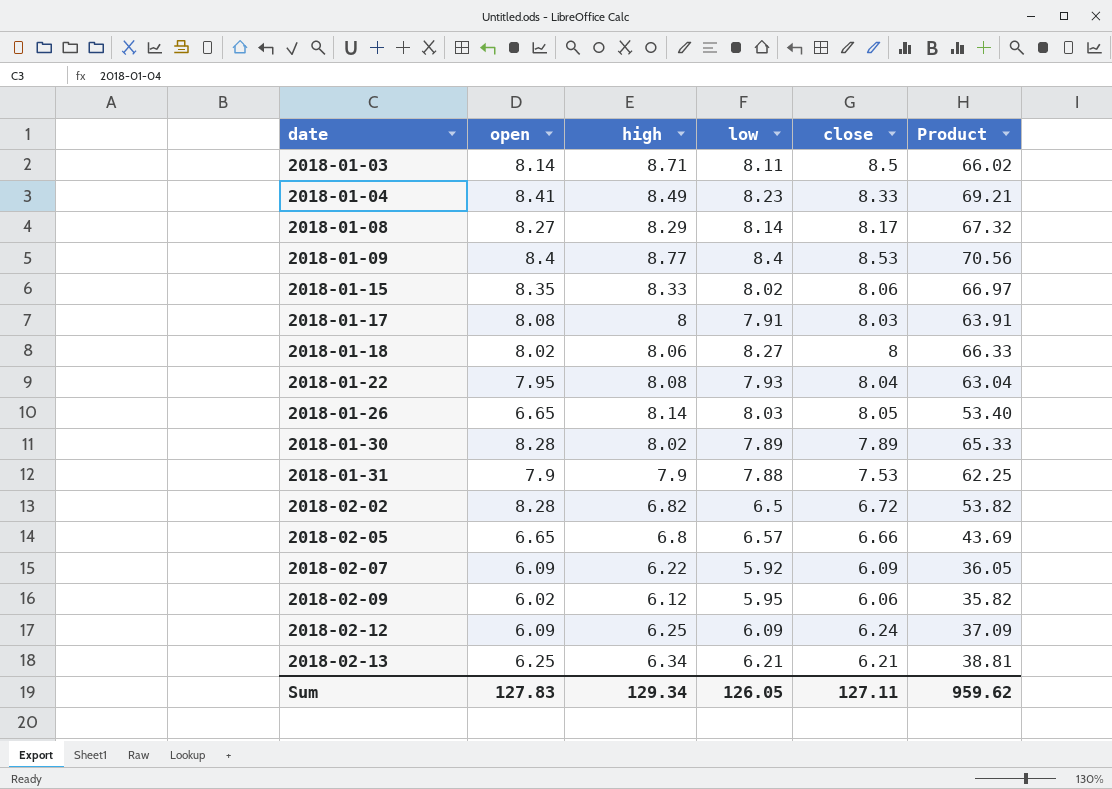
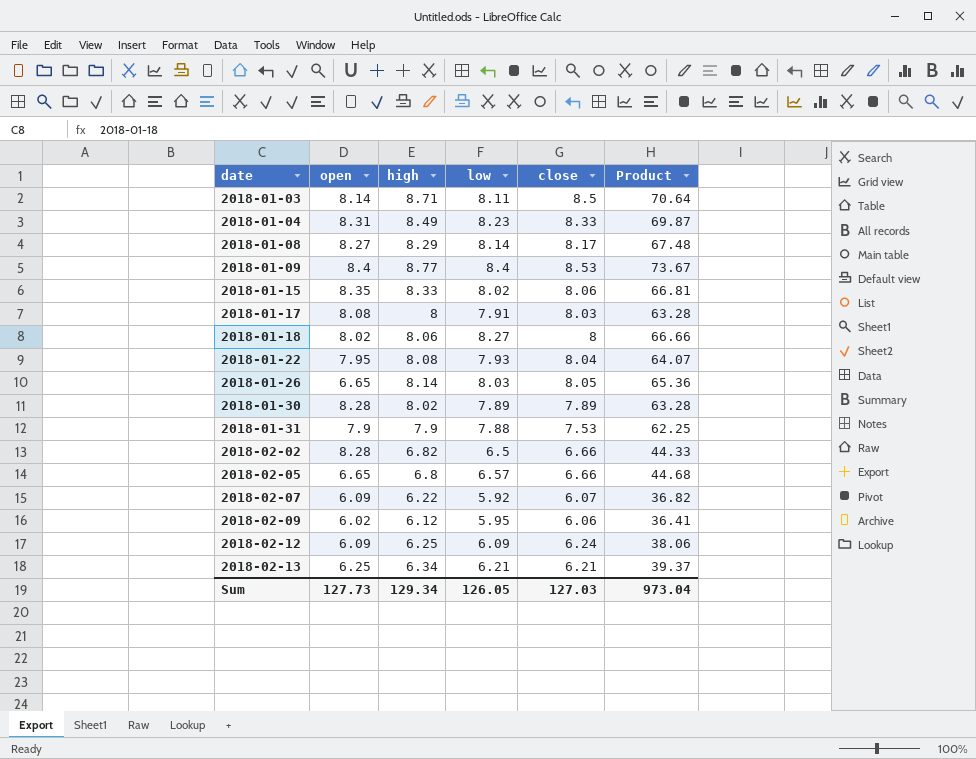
column Product | formula: [open] * [low] -> [high] * [low]
2018-01-04 | open: 8.41 -> 8.31
2018-02-02 | close: 6.72 -> 6.66
2018-02-07 | close: 6.09 -> 6.07
Sum | open: 127.83 -> 127.73
Sum | close: 127.11 -> 127.03
Sum | Product: 959.62 -> 973.04

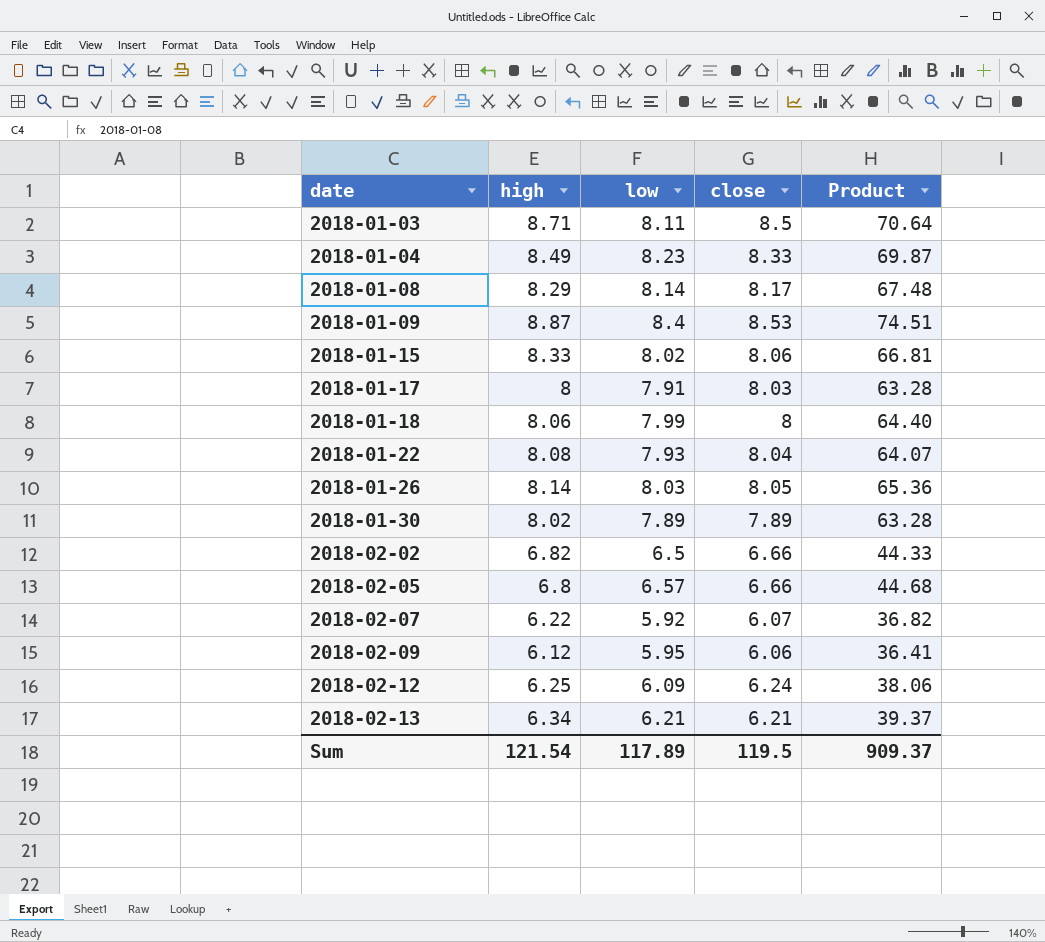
column open | position: 2 -> none
row 2018-01-31: 7.9 | 7.9 | 7.88 | 7.53 | 62.25 -> none
2018-01-09 | high: 8.77 -> 8.87
2018-01-09 | Product: 73.67 -> 74.51
2018-01-18 | low: 8.27 -> 7.99
2018-01-18 | Product: 66.66 -> 64.40
Sum | high: 129.34 -> 121.54
Sum | low: 126.05 -> 117.89
Sum | close: 127.03 -> 119.5
Sum | Product: 973.04 -> 909.37

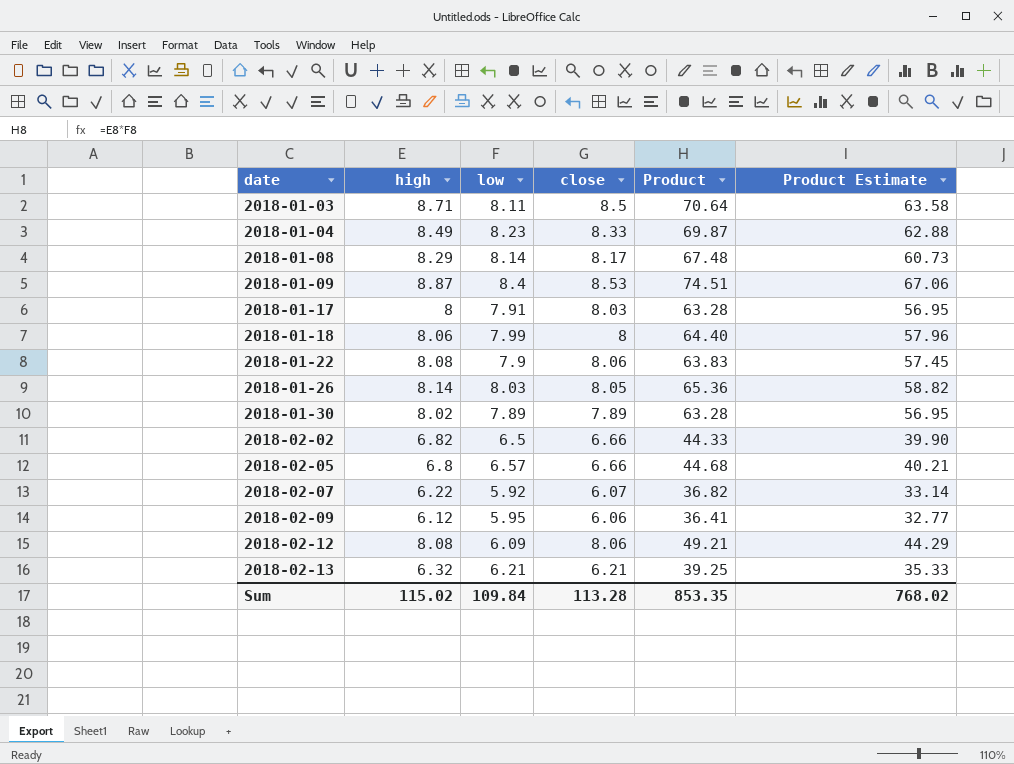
column Product Estimate | formula: none -> [Product] * 0.9
row 2018-01-15: 8.33 | 8.02 | 8.06 | 66.81 -> none
2018-01-22 | low: 7.93 -> 7.9
2018-01-22 | close: 8.04 -> 8.06
2018-01-22 | Product: 64.07 -> 63.83
2018-02-12 | high: 6.25 -> 8.08
2018-02-12 | close: 6.24 -> 8.06
2018-02-12 | Product: 38.06 -> 49.21
2018-02-13 | high: 6.34 -> 6.32
2018-02-13 | Product: 39.37 -> 39.25
Sum | high: 121.54 -> 115.02
Sum | low: 117.89 -> 109.84
Sum | close: 119.5 -> 113.28
Sum | Product: 909.37 -> 853.35

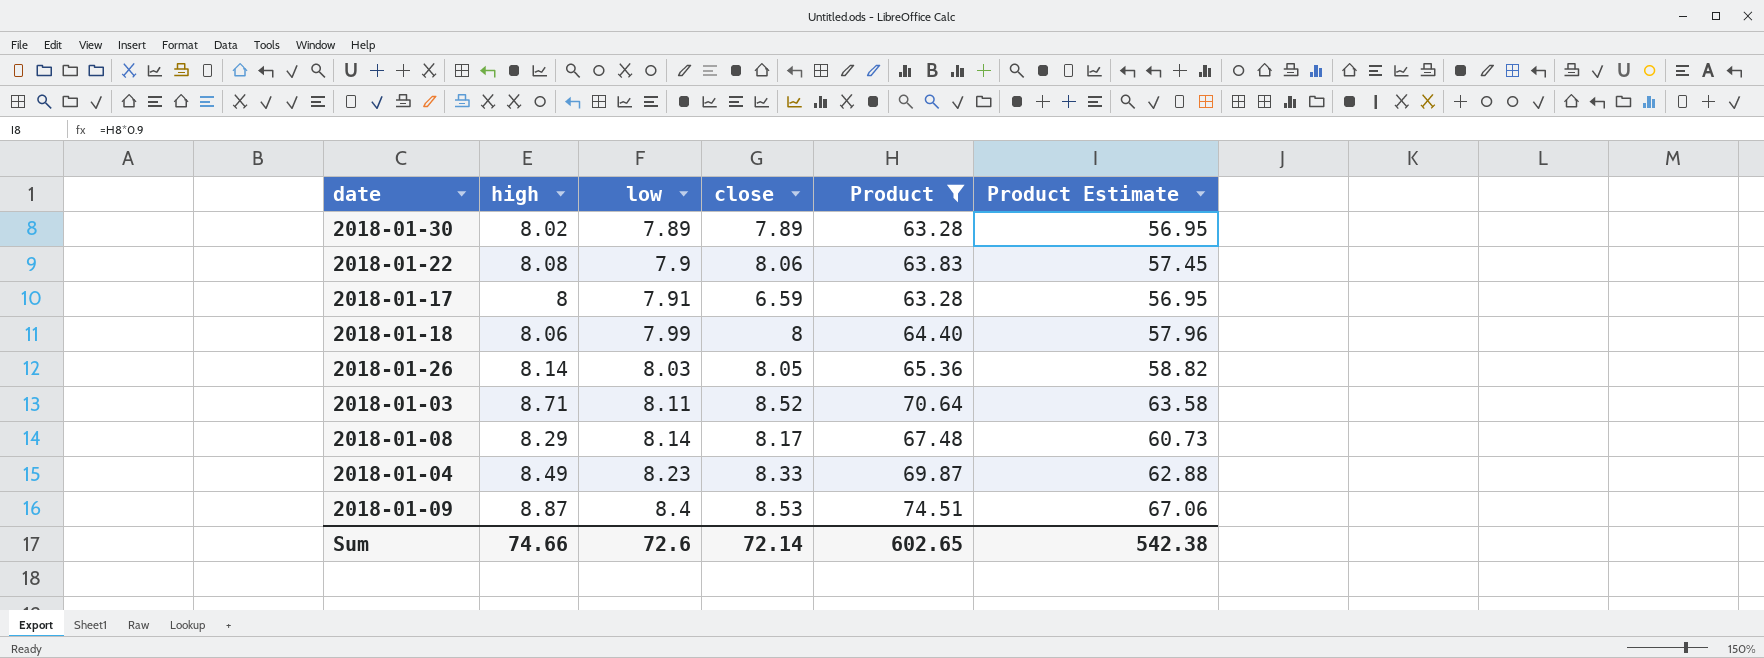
filter: none -> Product >= 63.28
row order: date ascending -> low ascending
2018-01-17 | close: 8.03 -> 6.59
2018-01-03 | close: 8.5 -> 8.52
Sum | high: 115.02 -> 74.66
Sum | low: 109.84 -> 72.6
Sum | close: 113.28 -> 72.14
Sum | Product: 853.35 -> 602.65
Sum | Product Estimate: 768.02 -> 542.38

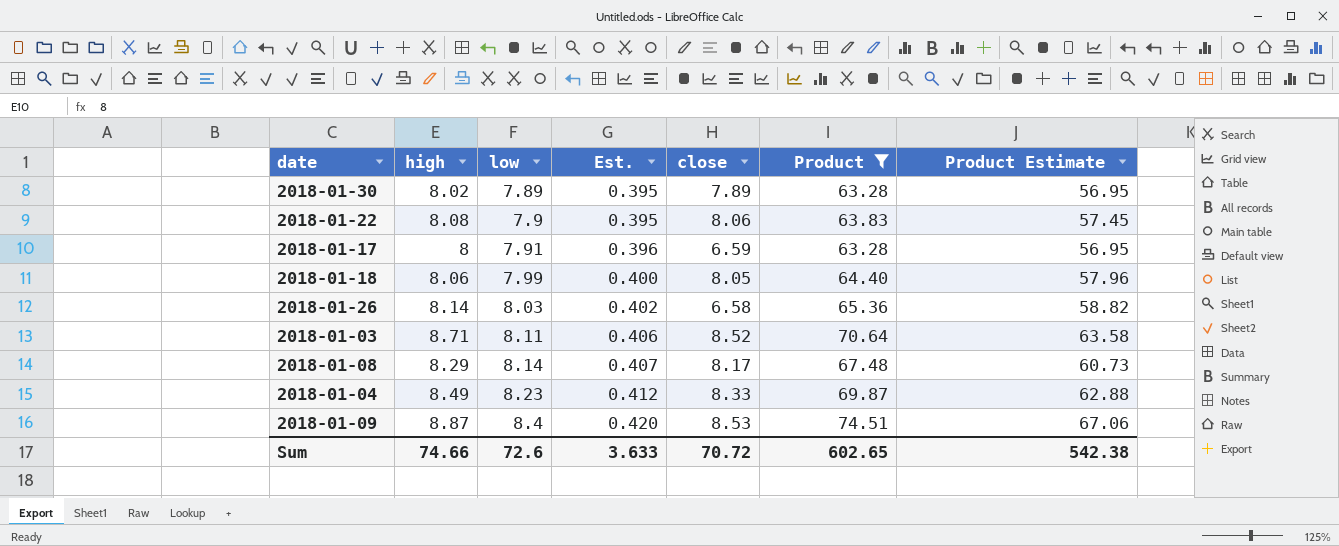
column Est. | formula: none -> [low] * 0.05
2018-01-18 | close: 8 -> 8.05
2018-01-26 | close: 8.05 -> 6.58
Sum | close: 72.14 -> 70.72

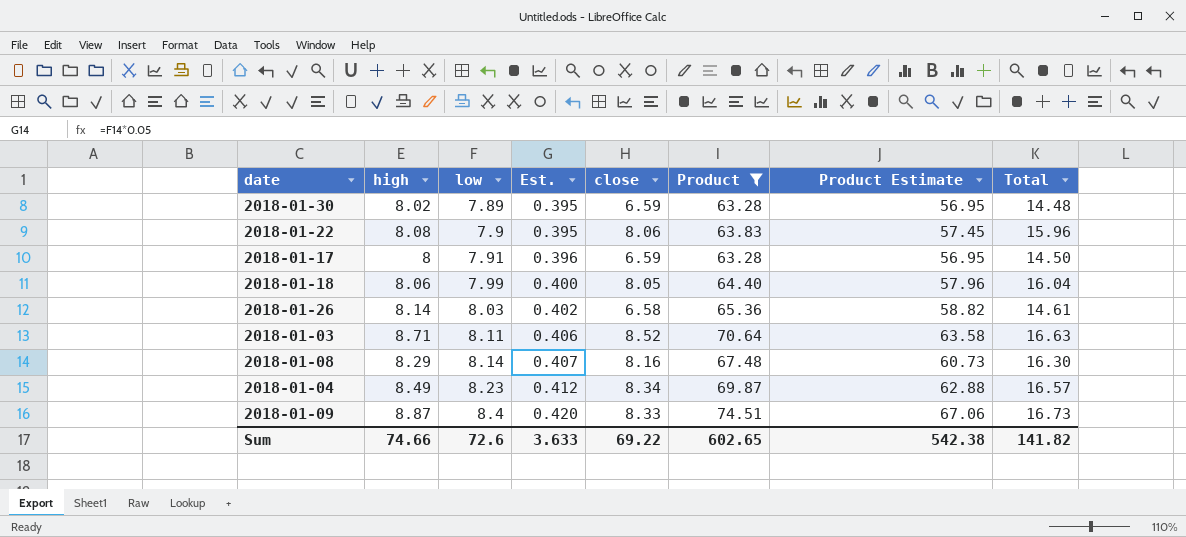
column Total | formula: none -> [low] + [close]
2018-01-30 | close: 7.89 -> 6.59
2018-01-08 | close: 8.17 -> 8.16
2018-01-04 | close: 8.33 -> 8.34
2018-01-09 | close: 8.53 -> 8.33
Sum | close: 70.72 -> 69.22

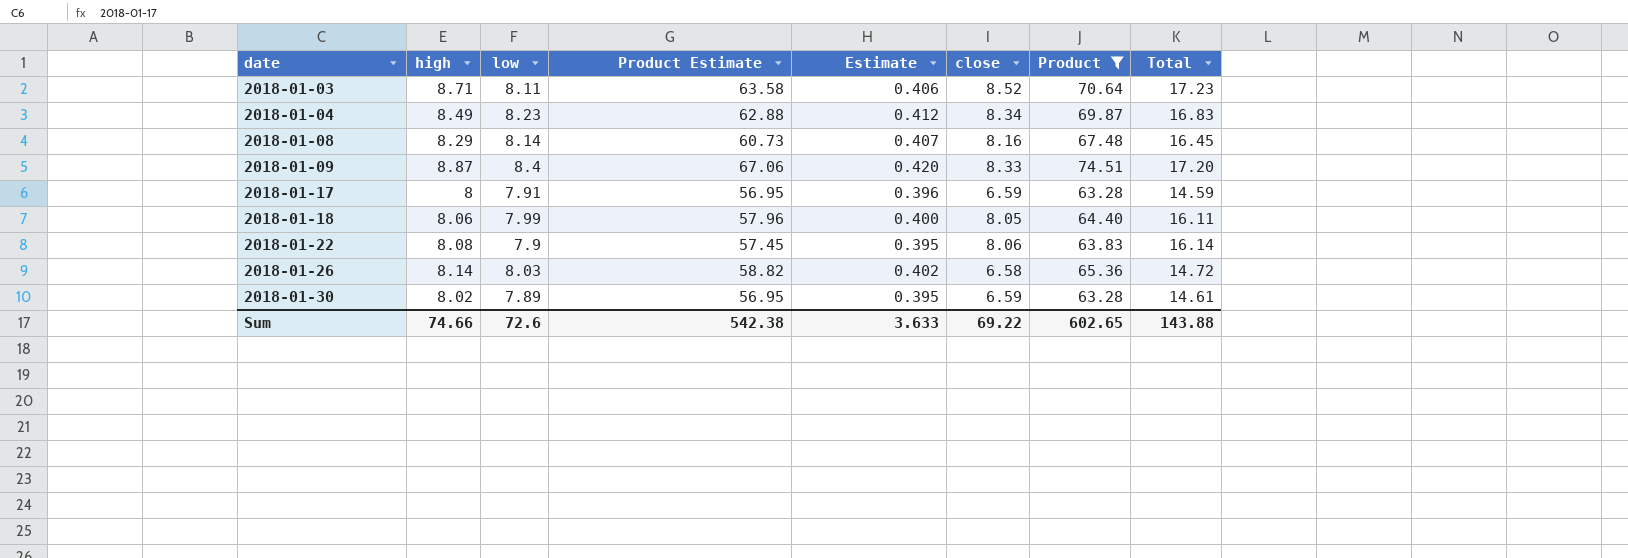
row order: low ascending -> date ascending
column Product Estimate | position: 7 -> 4
column name: Est. -> Estimate
column Total | formula: [low] + [close] -> [high] + [close]
Sum | Total: 141.82 -> 143.88

